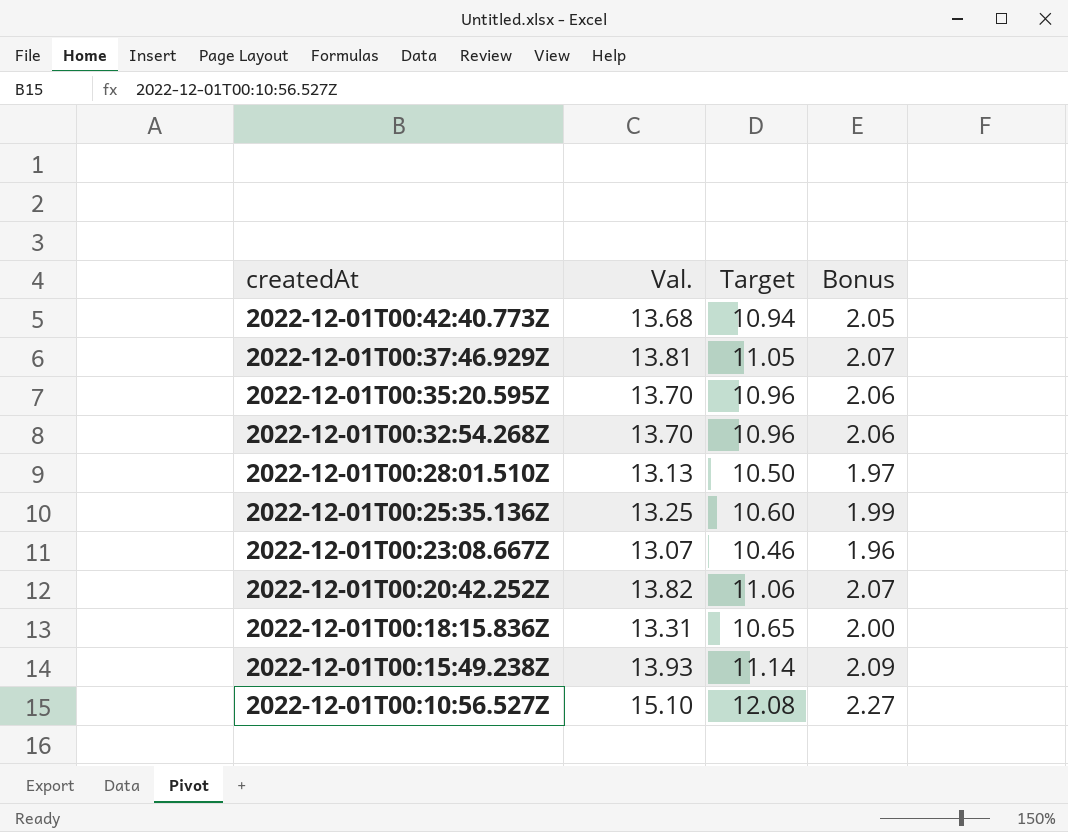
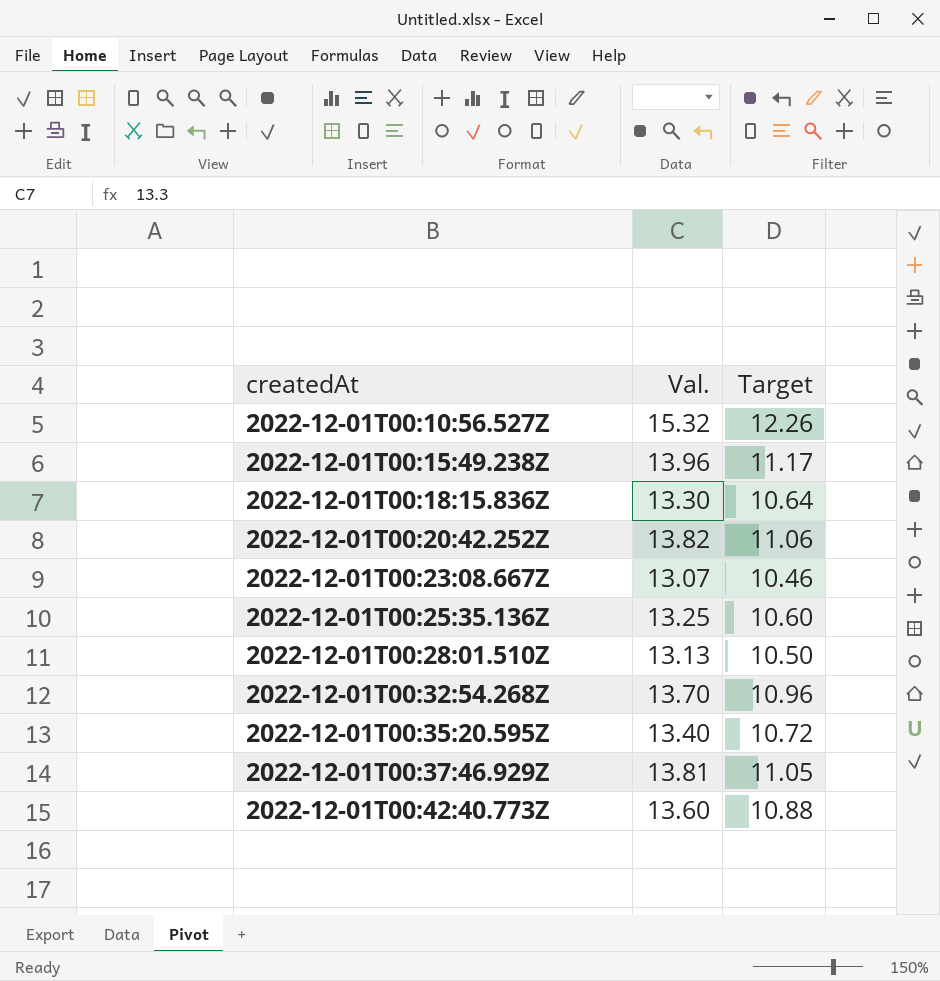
row order: createdAt descending -> createdAt ascending
column Bonus | formula: [Val.] * 0.15 -> none
2022-12-01T00:10:56.527Z | Val.: 15.10 -> 15.32
2022-12-01T00:10:56.527Z | Target: 12.08 -> 12.26
2022-12-01T00:15:49.238Z | Val.: 13.93 -> 13.96
2022-12-01T00:15:49.238Z | Target: 11.14 -> 11.17
2022-12-01T00:18:15.836Z | Val.: 13.31 -> 13.30
2022-12-01T00:18:15.836Z | Target: 10.65 -> 10.64
2022-12-01T00:35:20.595Z | Val.: 13.70 -> 13.40
2022-12-01T00:35:20.595Z | Target: 10.96 -> 10.72
2022-12-01T00:42:40.773Z | Val.: 13.68 -> 13.60
2022-12-01T00:42:40.773Z | Target: 10.94 -> 10.88

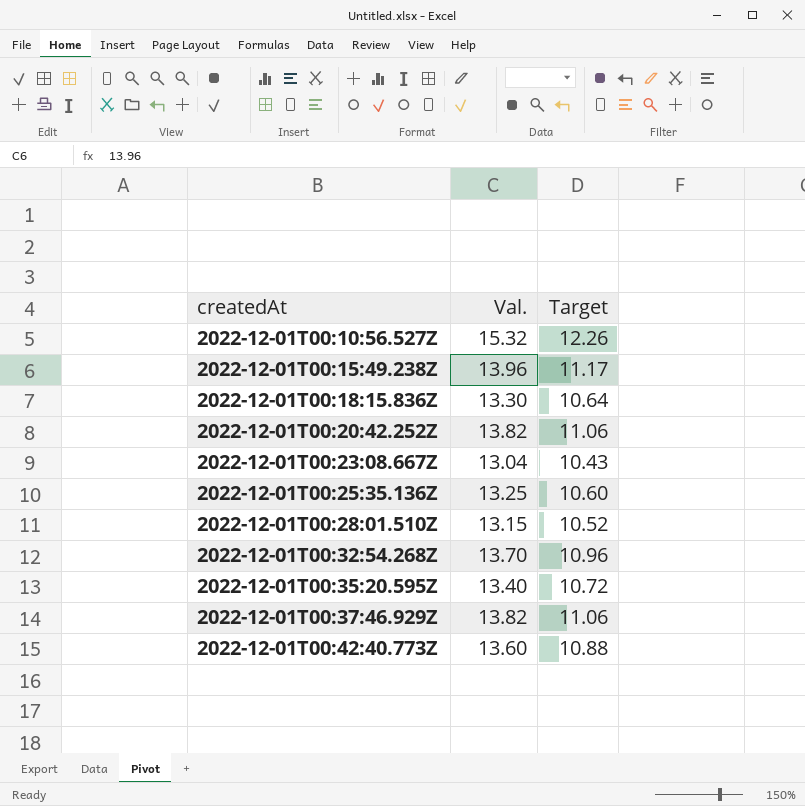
2022-12-01T00:23:08.667Z | Val.: 13.07 -> 13.04
2022-12-01T00:23:08.667Z | Target: 10.46 -> 10.43
2022-12-01T00:28:01.510Z | Val.: 13.13 -> 13.15
2022-12-01T00:28:01.510Z | Target: 10.50 -> 10.52
2022-12-01T00:37:46.929Z | Val.: 13.81 -> 13.82
2022-12-01T00:37:46.929Z | Target: 11.05 -> 11.06

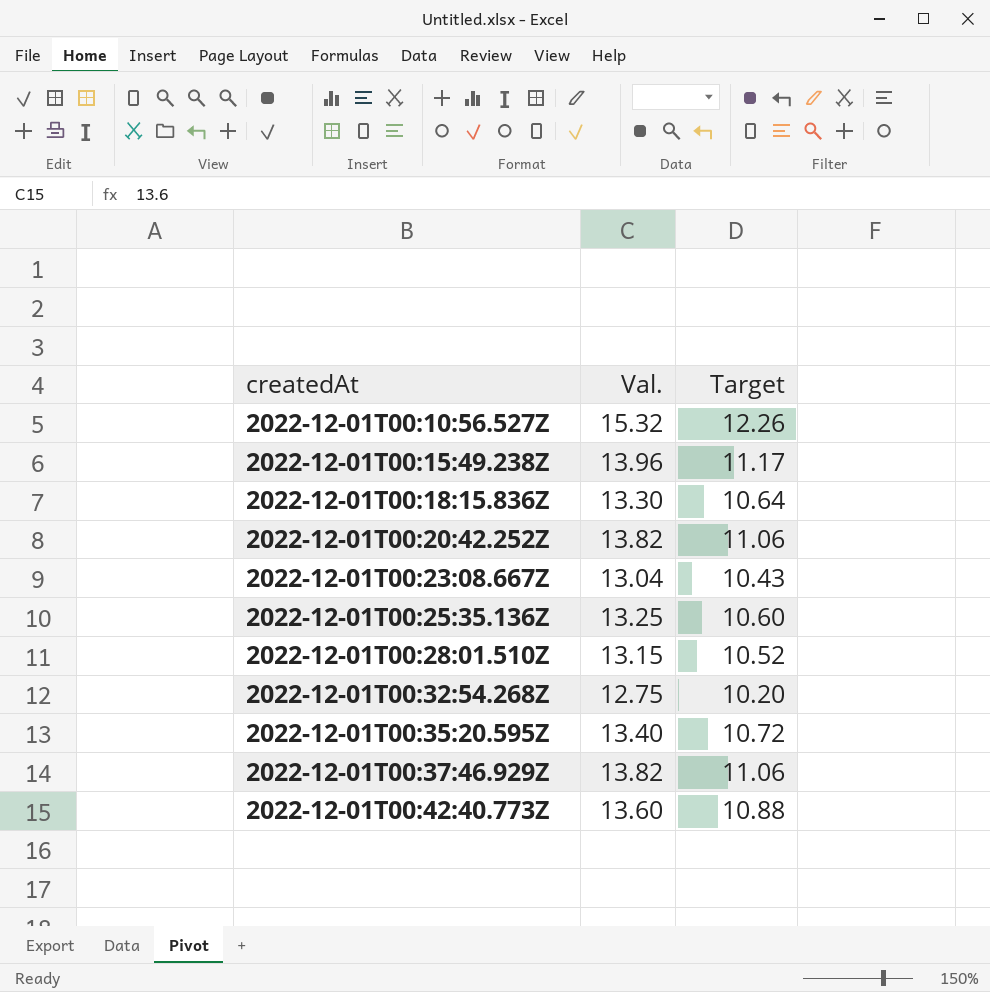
2022-12-01T00:32:54.268Z | Val.: 13.70 -> 12.75
2022-12-01T00:32:54.268Z | Target: 10.96 -> 10.20

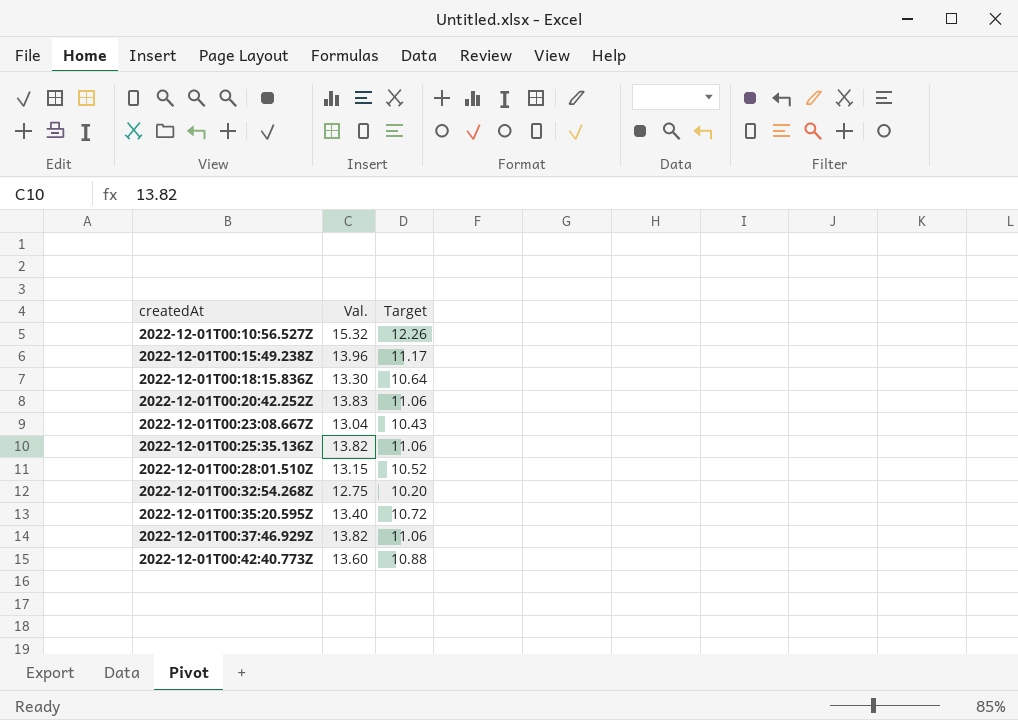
2022-12-01T00:20:42.252Z | Val.: 13.82 -> 13.83
2022-12-01T00:25:35.136Z | Val.: 13.25 -> 13.82
2022-12-01T00:25:35.136Z | Target: 10.60 -> 11.06

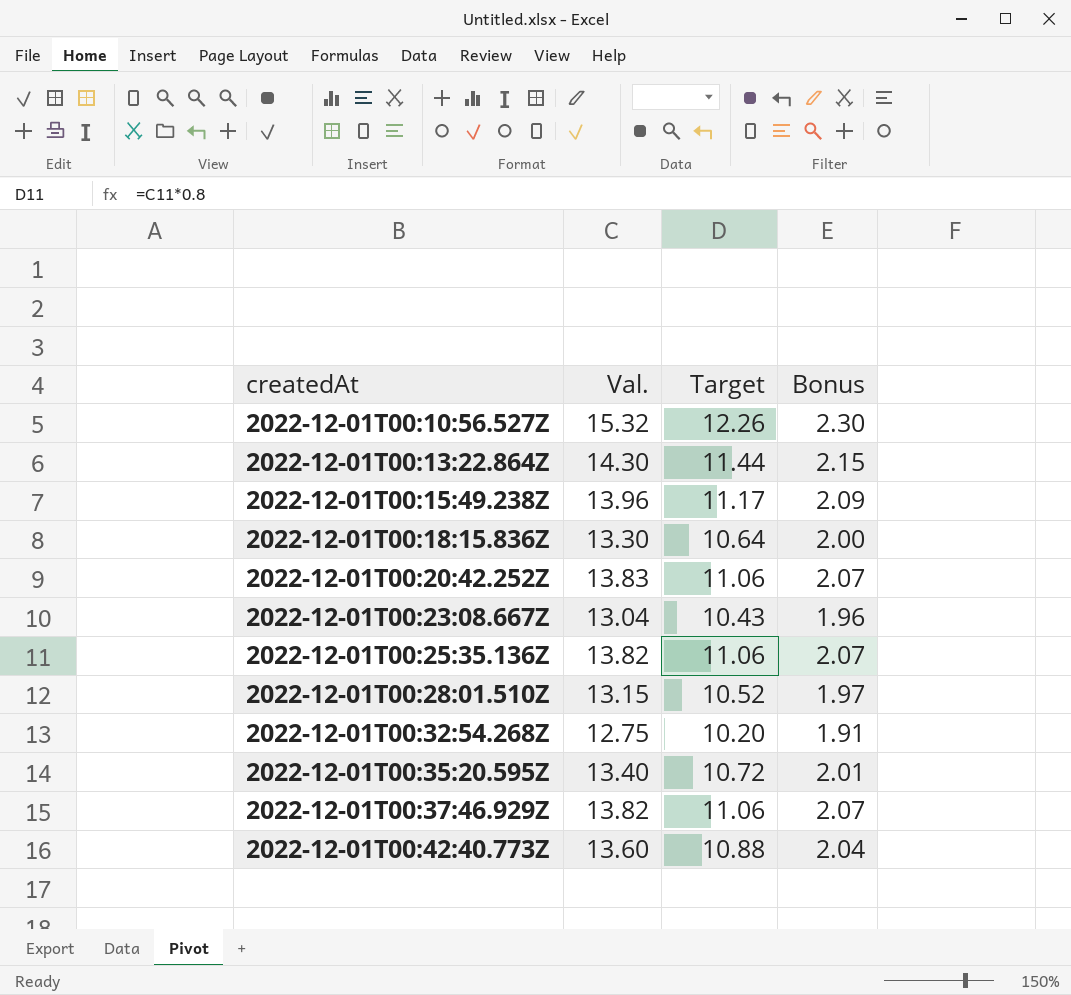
column Bonus | formula: none -> [Val.] * 0.15
row 2022-12-01T00:13:22.864Z: none -> 14.30 | 11.44 | 2.15

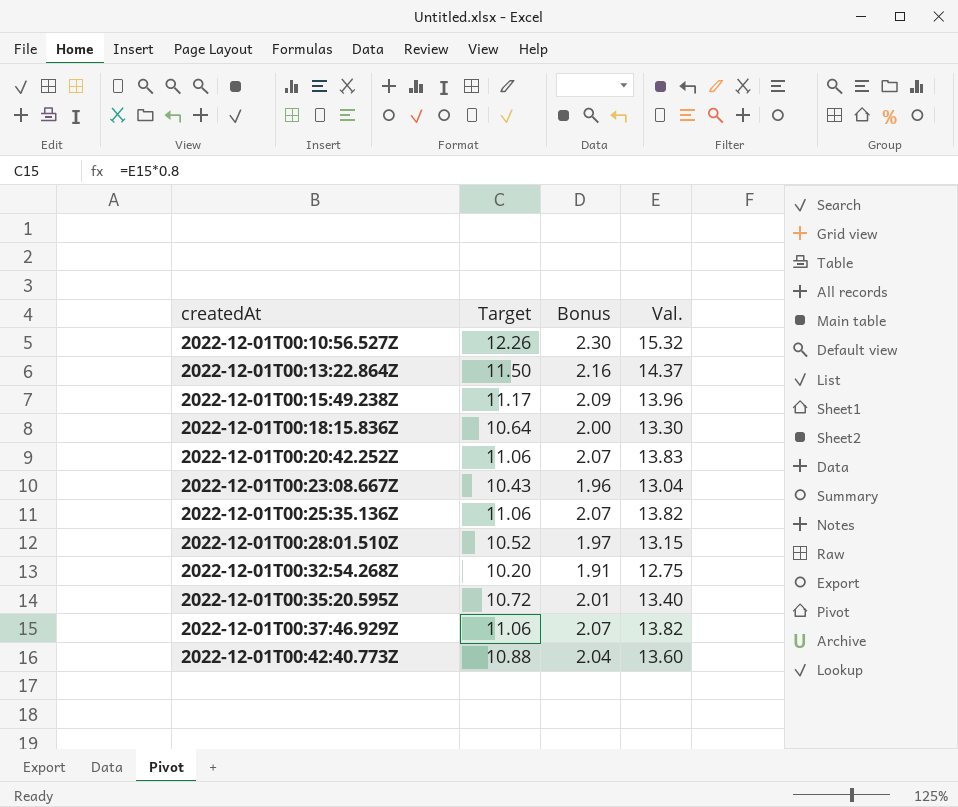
column Val. | position: 2 -> 4
2022-12-01T00:13:22.864Z | Target: 11.44 -> 11.50
2022-12-01T00:13:22.864Z | Bonus: 2.15 -> 2.16
2022-12-01T00:13:22.864Z | Val.: 14.30 -> 14.37

